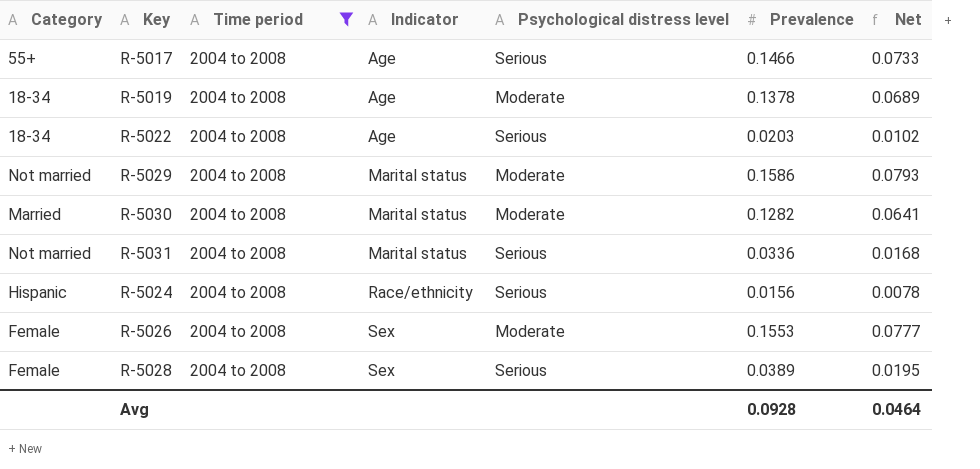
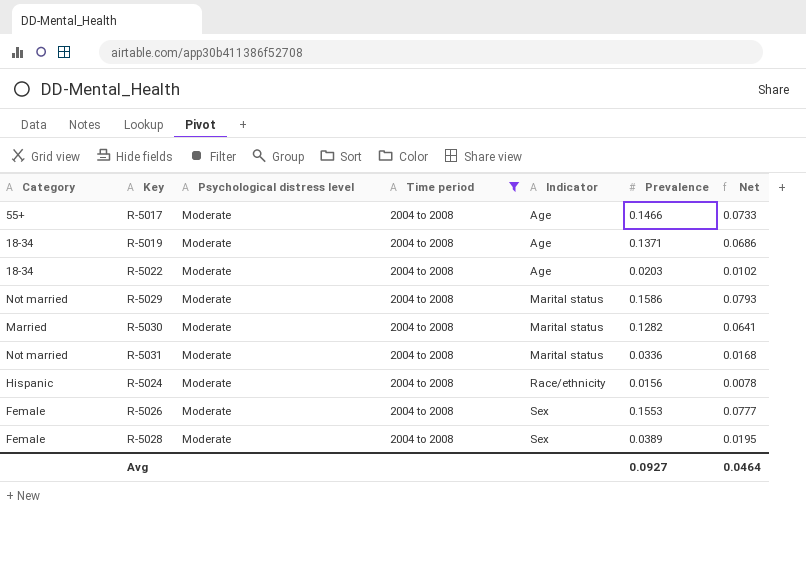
column Psychological distress level | position: 5 -> 3
R-5017 | Psychological distress level: Serious -> Moderate
R-5019 | Prevalence: 0.1378 -> 0.1371
R-5019 | Net: 0.0689 -> 0.0686
R-5022 | Psychological distress level: Serious -> Moderate
R-5031 | Psychological distress level: Serious -> Moderate
R-5024 | Psychological distress level: Serious -> Moderate
R-5028 | Psychological distress level: Serious -> Moderate
Avg | Prevalence: 0.0928 -> 0.0927

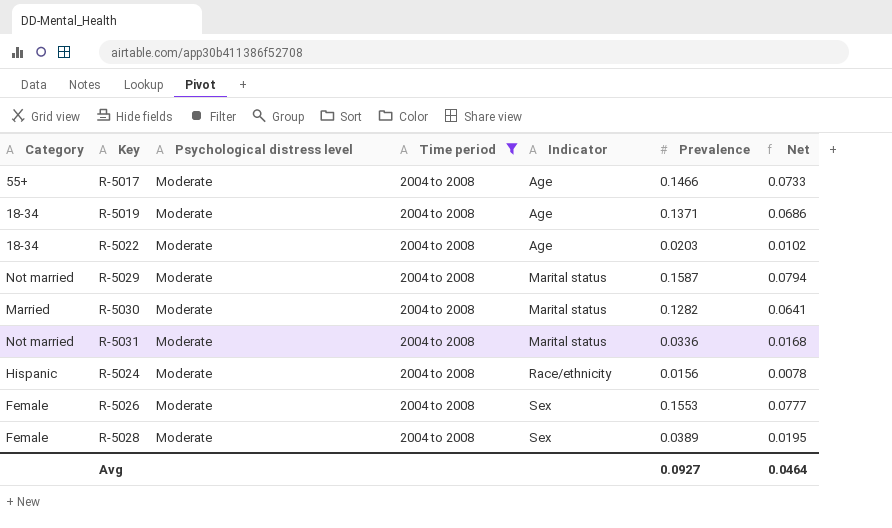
R-5029 | Prevalence: 0.1586 -> 0.1587
R-5029 | Net: 0.0793 -> 0.0794

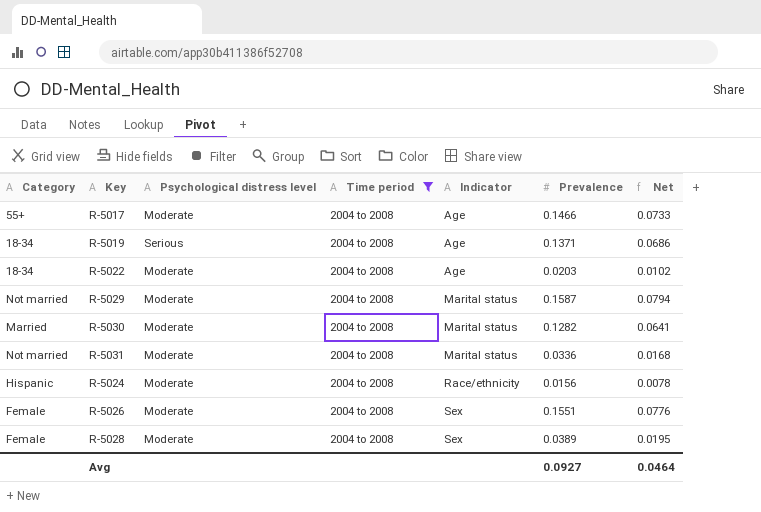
R-5019 | Psychological distress level: Moderate -> Serious
R-5026 | Prevalence: 0.1553 -> 0.1551
R-5026 | Net: 0.0777 -> 0.0776

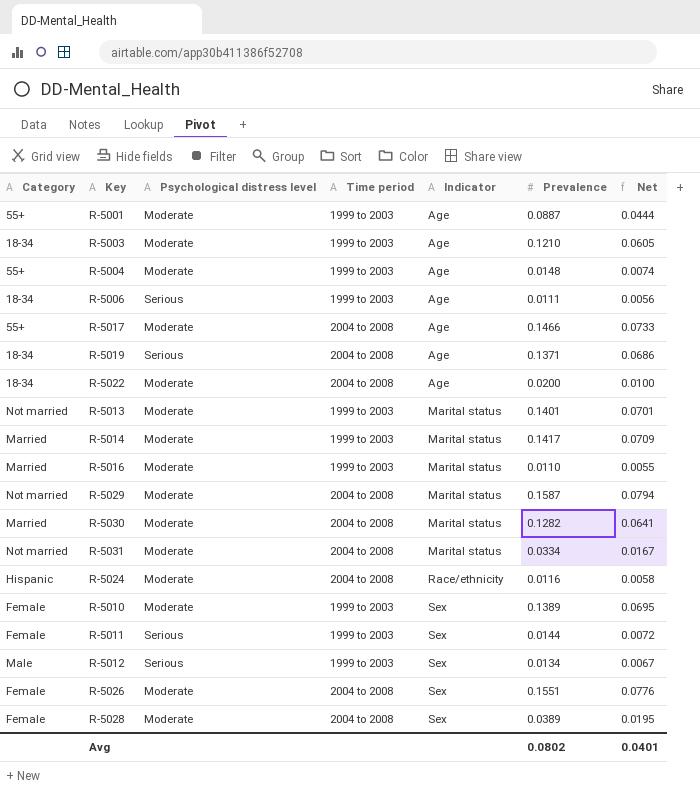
filter: Time period = 2004 to 2008 -> none
R-5022 | Prevalence: 0.0203 -> 0.0200
R-5022 | Net: 0.0102 -> 0.0100
R-5031 | Prevalence: 0.0336 -> 0.0334
R-5031 | Net: 0.0168 -> 0.0167
R-5024 | Prevalence: 0.0156 -> 0.0116
R-5024 | Net: 0.0078 -> 0.0058
Avg | Prevalence: 0.0927 -> 0.0802
Avg | Net: 0.0464 -> 0.0401

